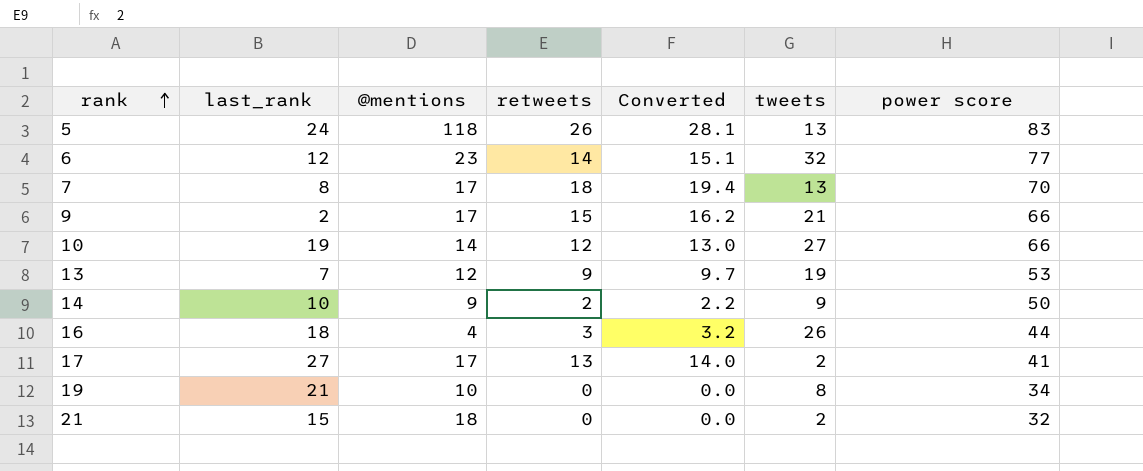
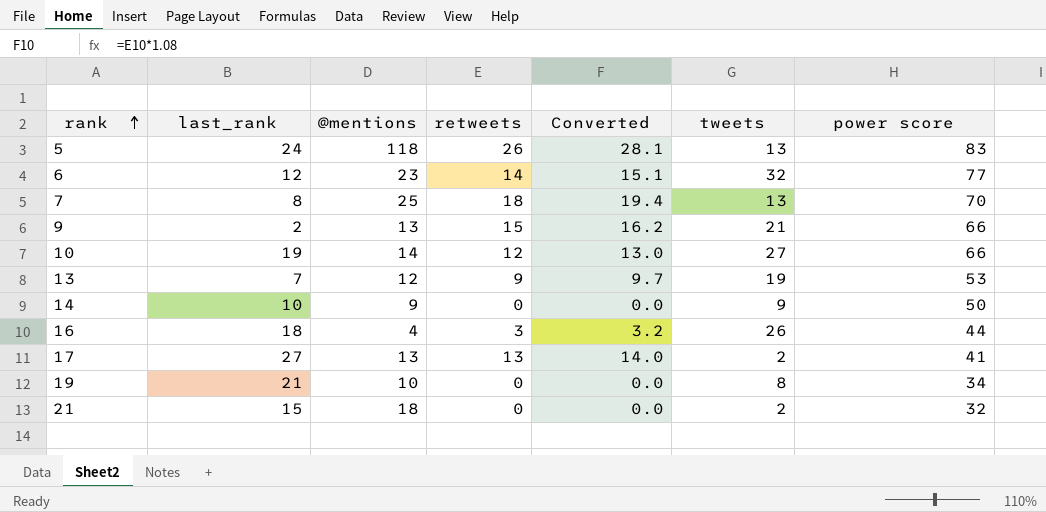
7 | @mentions: 17 -> 25
9 | @mentions: 17 -> 13
14 | retweets: 2 -> 0
14 | Converted: 2.2 -> 0.0
17 | @mentions: 17 -> 13

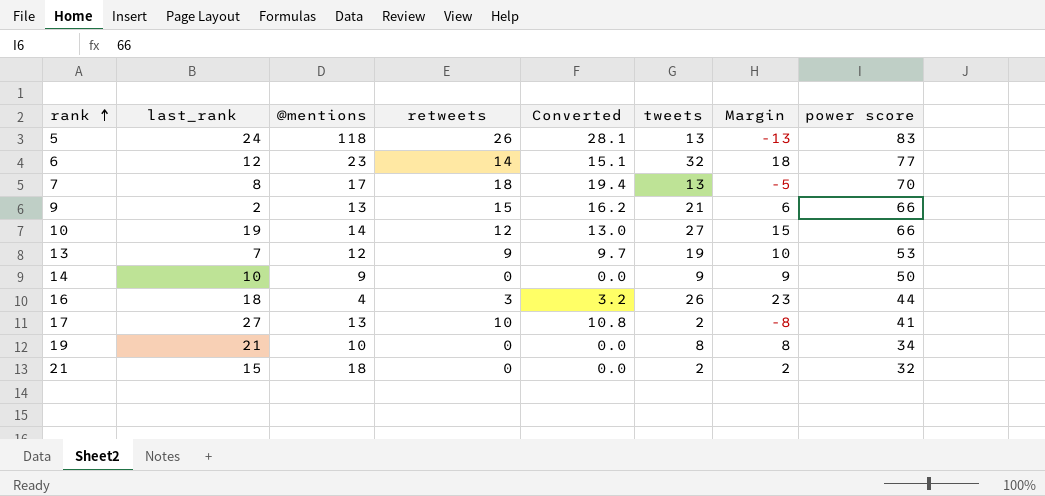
column Margin | formula: none -> [tweets] - [retweets]
7 | @mentions: 25 -> 17
17 | retweets: 13 -> 10
17 | Converted: 14.0 -> 10.8

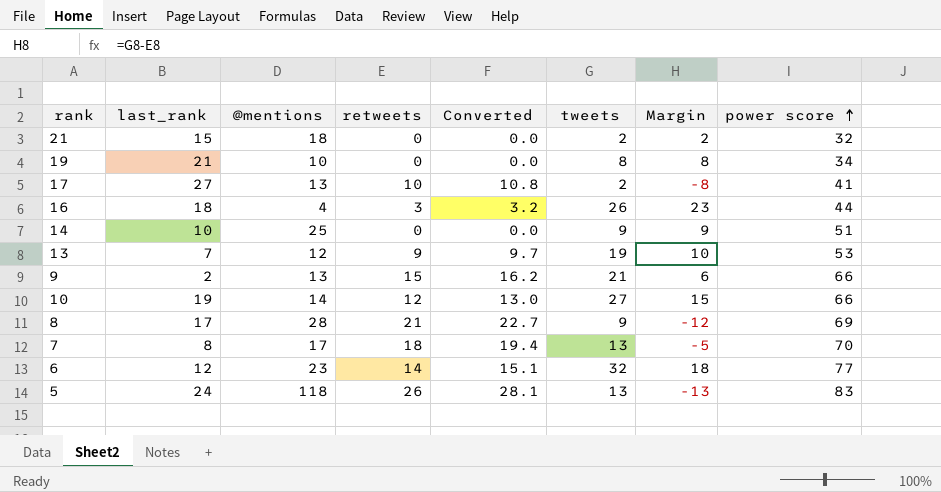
row order: rank ascending -> power score ascending
14 | @mentions: 9 -> 25
14 | power score: 50 -> 51
row 8: none -> 17 | 28 | 21 | 22.7 | 9 | -12 | 69

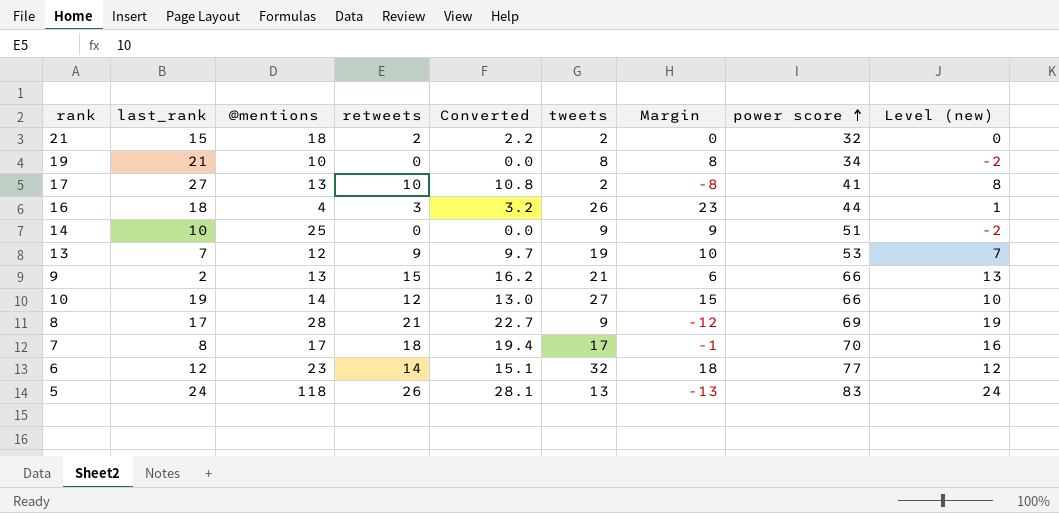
column Level (new) | formula: none -> [retweets] - 2
21 | retweets: 0 -> 2
21 | Converted: 0.0 -> 2.2
21 | Margin: 2 -> 0
7 | tweets: 13 -> 17
7 | Margin: -5 -> -1

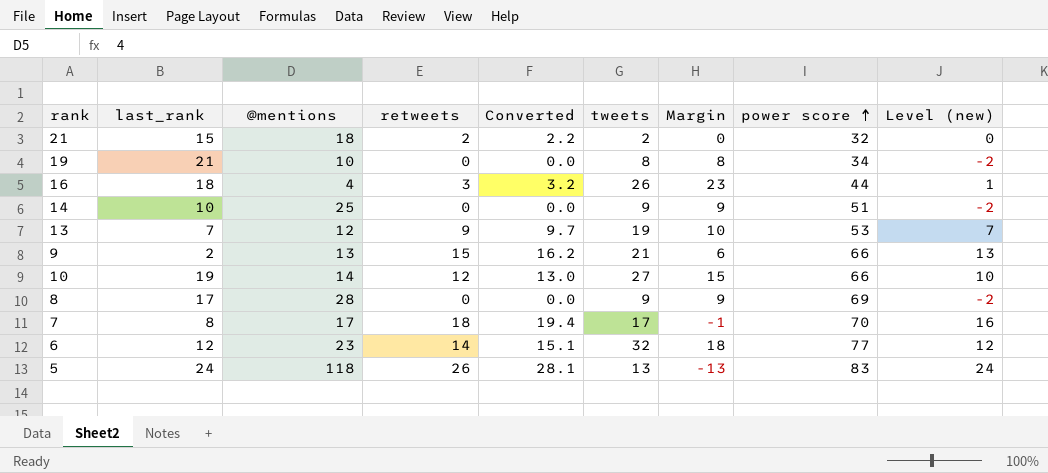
row 17: 27 | 13 | 10 | 10.8 | 2 | -8 | 41 | 8 -> none
8 | retweets: 21 -> 0
8 | Converted: 22.7 -> 0.0
8 | Margin: -12 -> 9
8 | Level (new): 19 -> -2

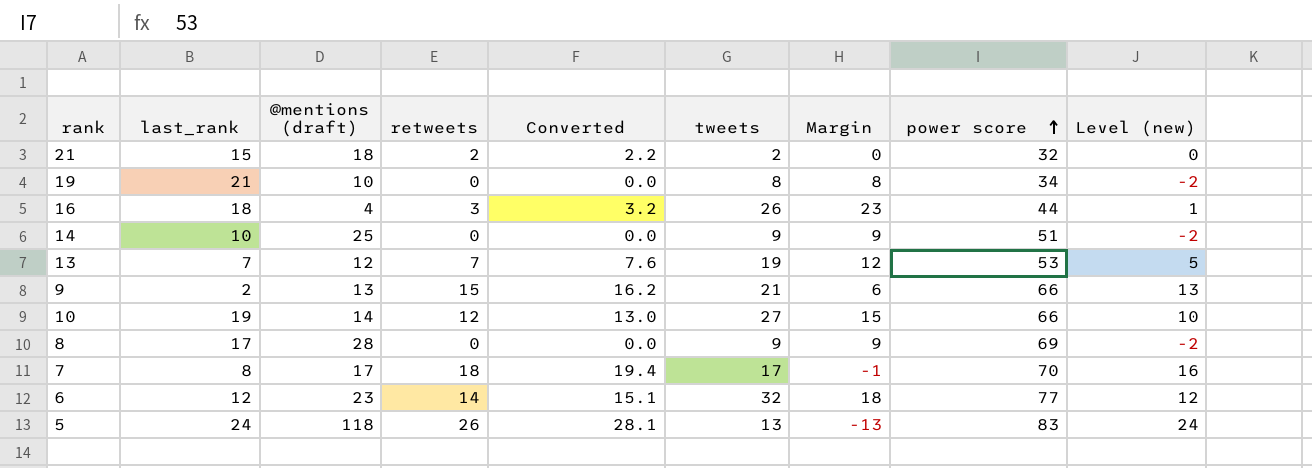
column name: @mentions -> @mentions (draft)
13 | retweets: 9 -> 7
13 | Converted: 9.7 -> 7.6
13 | Margin: 10 -> 12
13 | Level (new): 7 -> 5

